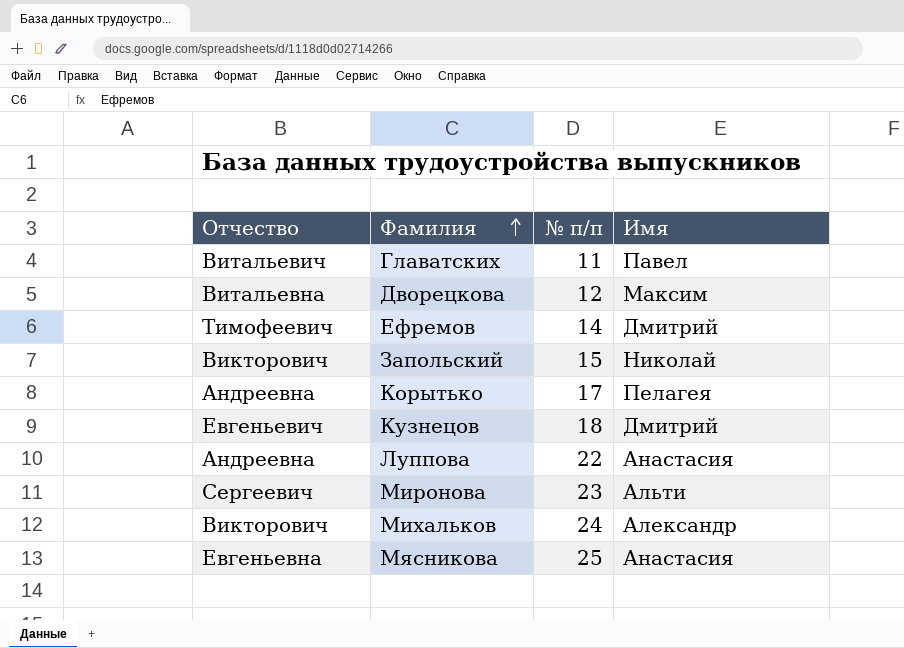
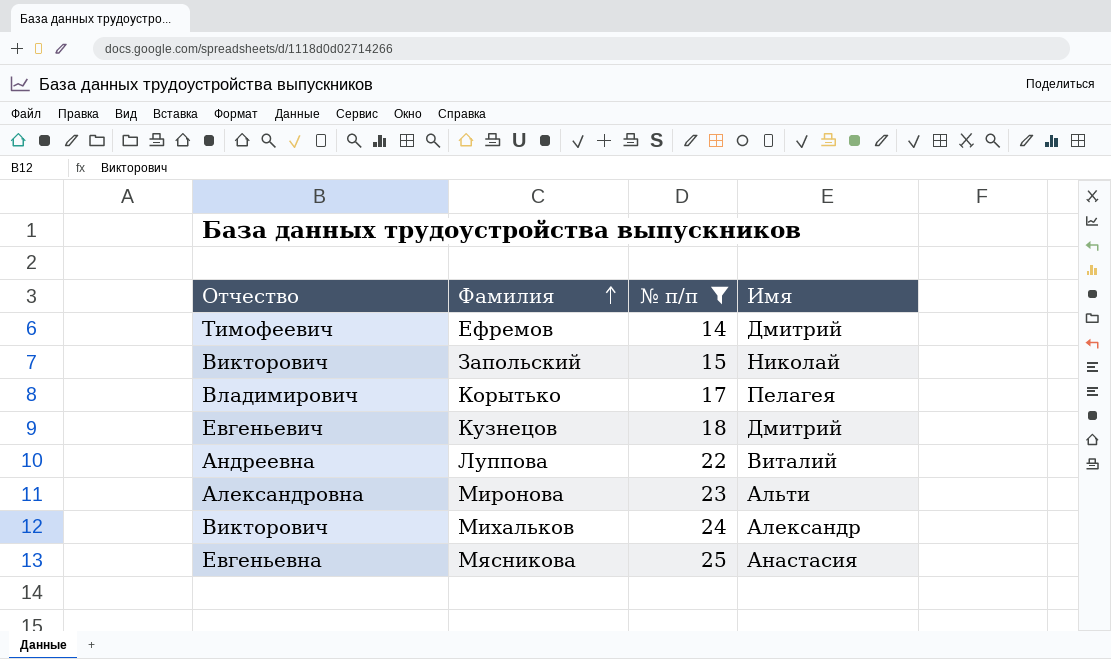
filter: none -> № п/п >= 14
Корытько | Отчество: Андреевна -> Владимирович
Луппова | Имя: Анастасия -> Виталий
Миронова | Отчество: Сергеевич -> Александровна

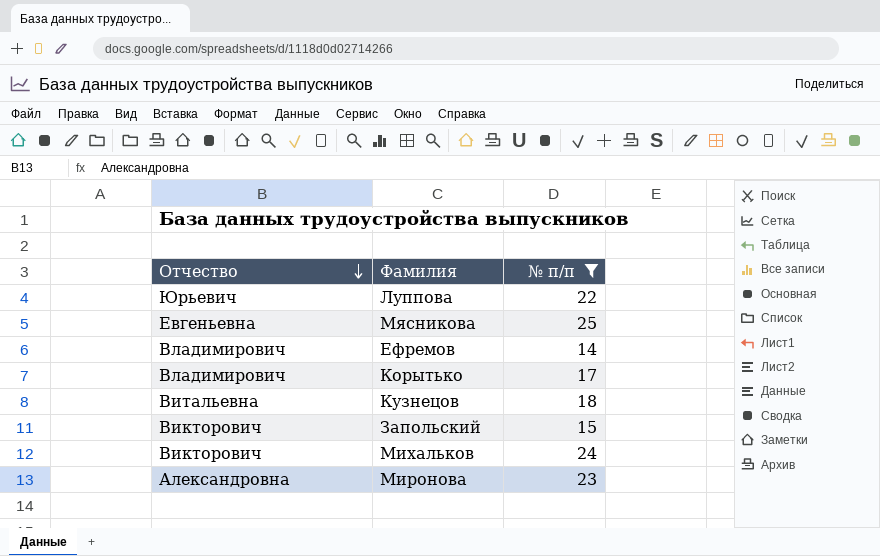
row order: Фамилия ascending -> Отчество descending
column Имя | position: 4 -> none
Луппова | Отчество: Андреевна -> Юрьевич
Ефремов | Отчество: Тимофеевич -> Владимирович
Кузнецов | Отчество: Евгеньевич -> Витальевна

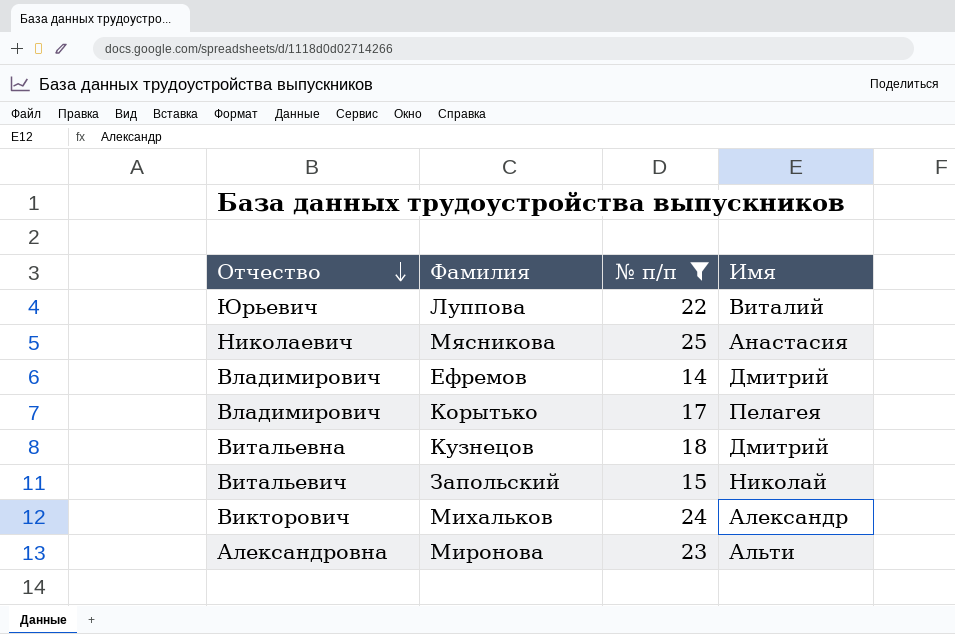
column Имя | position: none -> 4
Мясникова | Отчество: Евгеньевна -> Николаевич
Запольский | Отчество: Викторович -> Витальевич

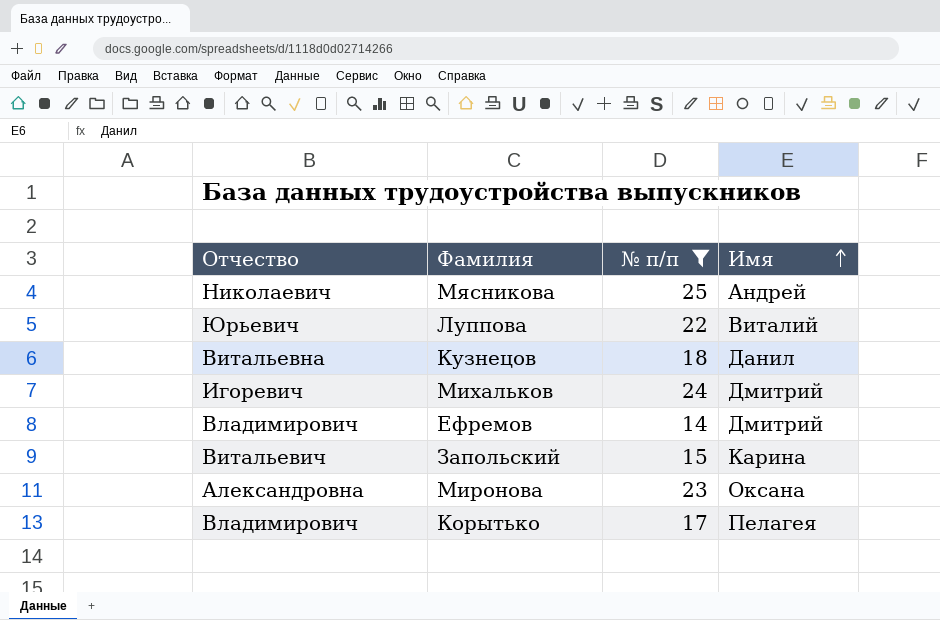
row order: Отчество descending -> Имя ascending
Мясникова | Имя: Анастасия -> Андрей
Кузнецов | Имя: Дмитрий -> Данил
Михальков | Отчество: Викторович -> Игоревич
Михальков | Имя: Александр -> Дмитрий
Запольский | Имя: Николай -> Карина
Миронова | Имя: Альти -> Оксана

